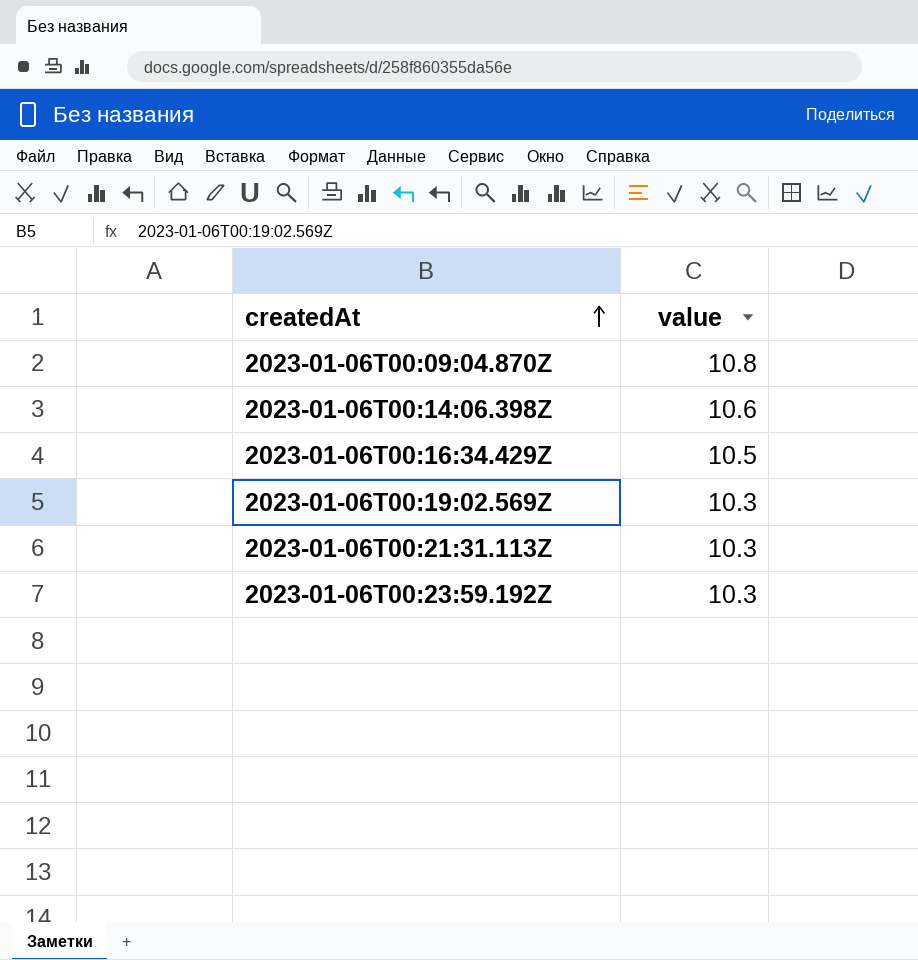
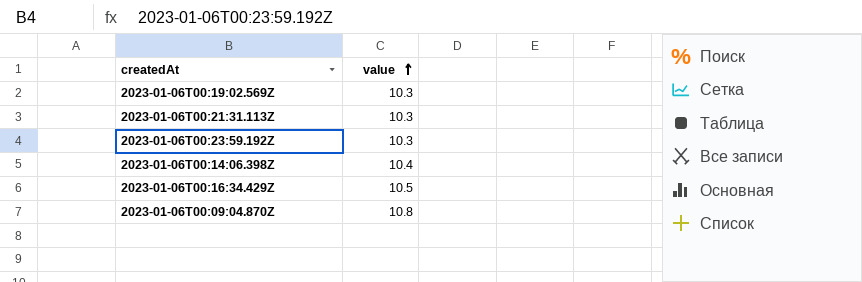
row order: createdAt ascending -> value ascending
2023-01-06T00:14:06.398Z | value: 10.6 -> 10.4

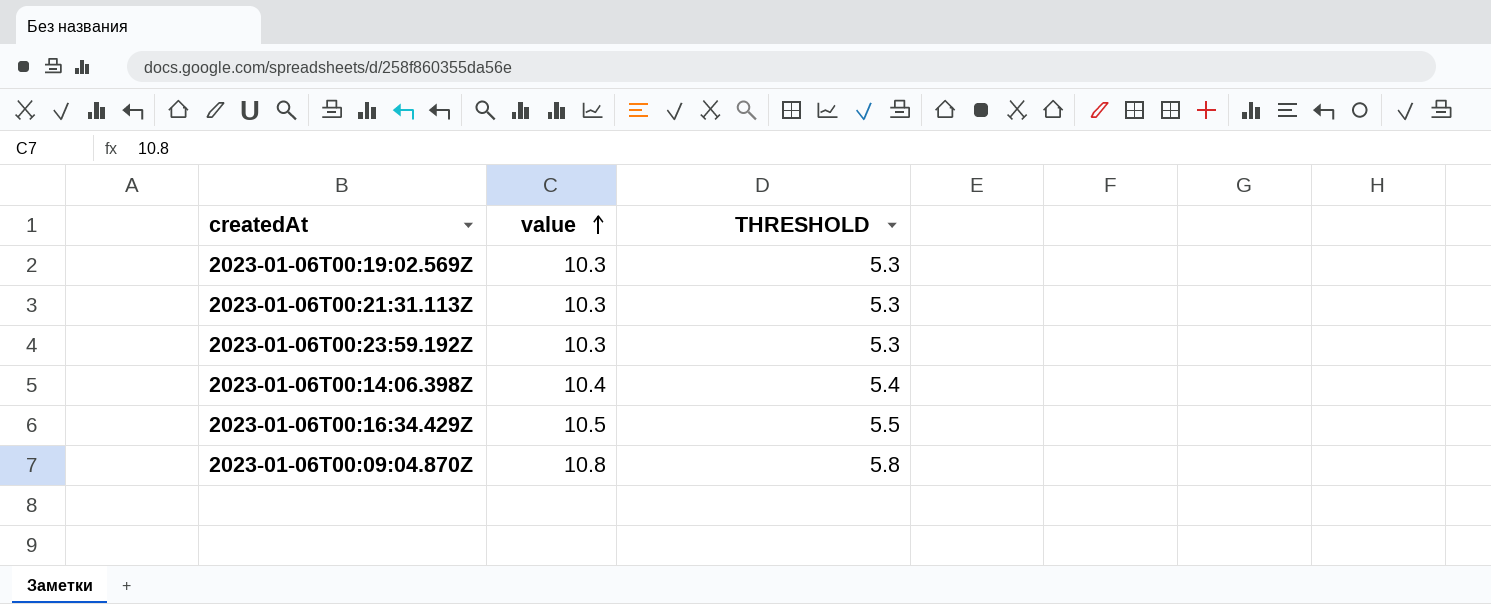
column THRESHOLD | formula: none -> [value] - 5

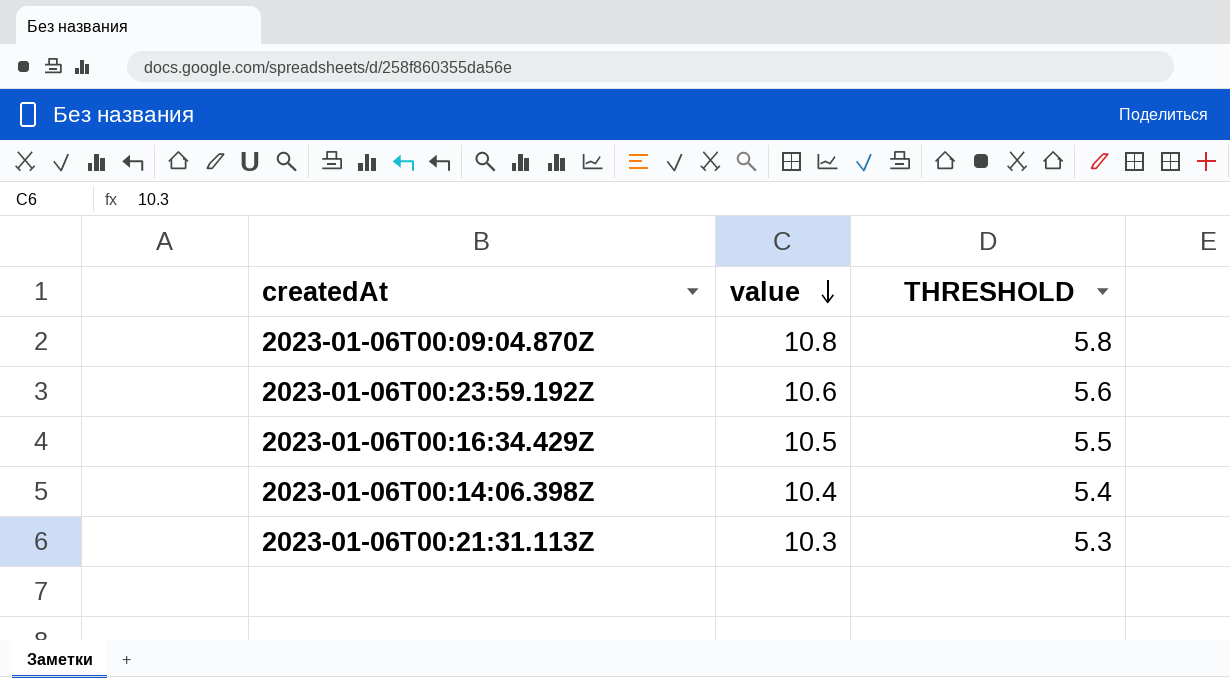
row order: value ascending -> value descending
row 2023-01-06T00:19:02.569Z: 10.3 | 5.3 -> none
2023-01-06T00:23:59.192Z | value: 10.3 -> 10.6
2023-01-06T00:23:59.192Z | THRESHOLD: 5.3 -> 5.6

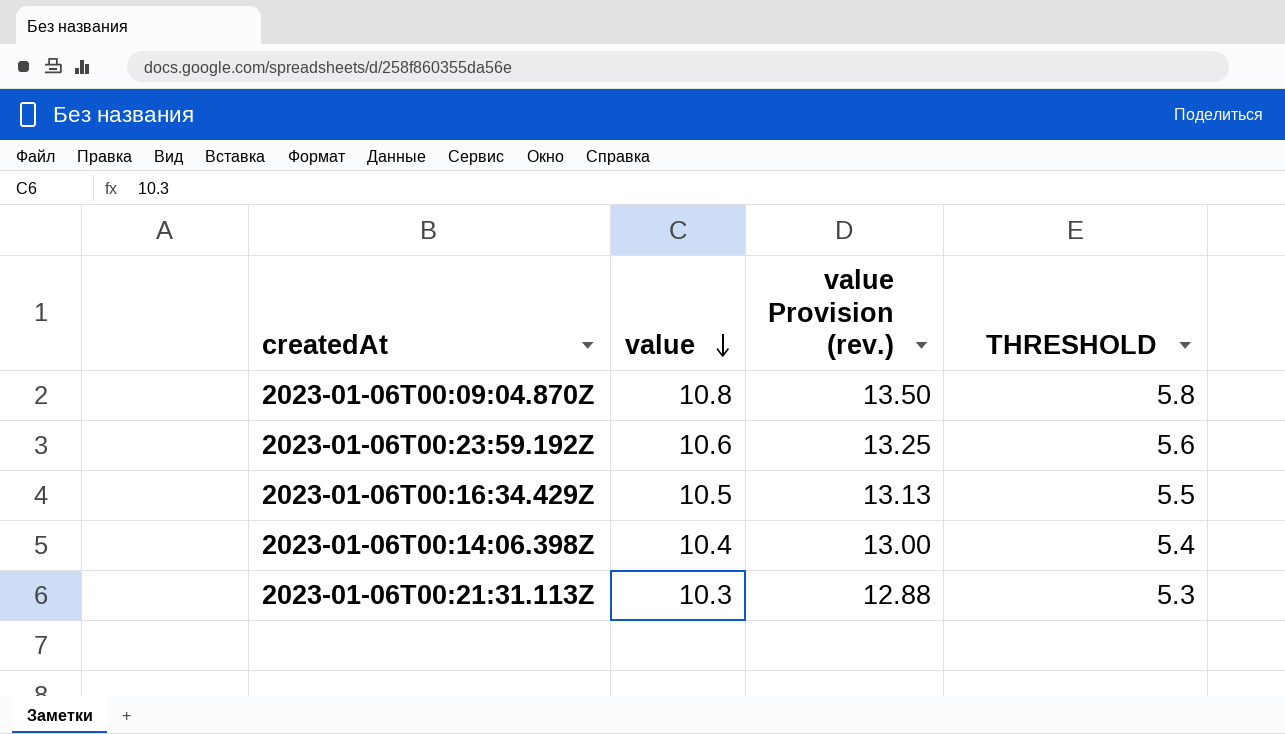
column value Provision (rev.) | formula: none -> [value] * 1.25

